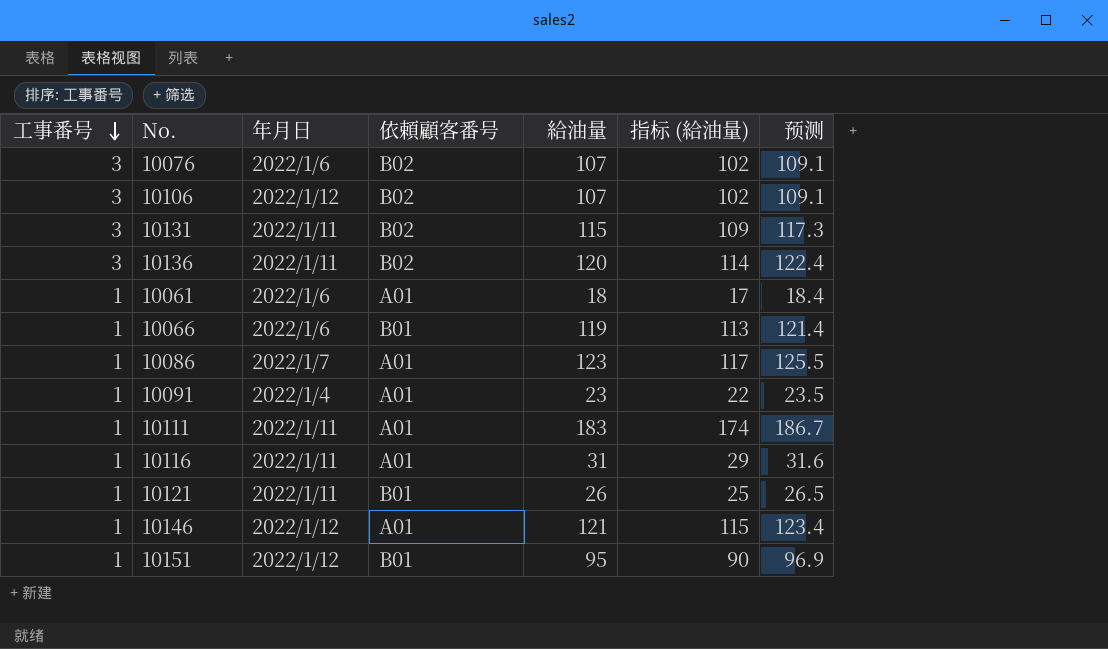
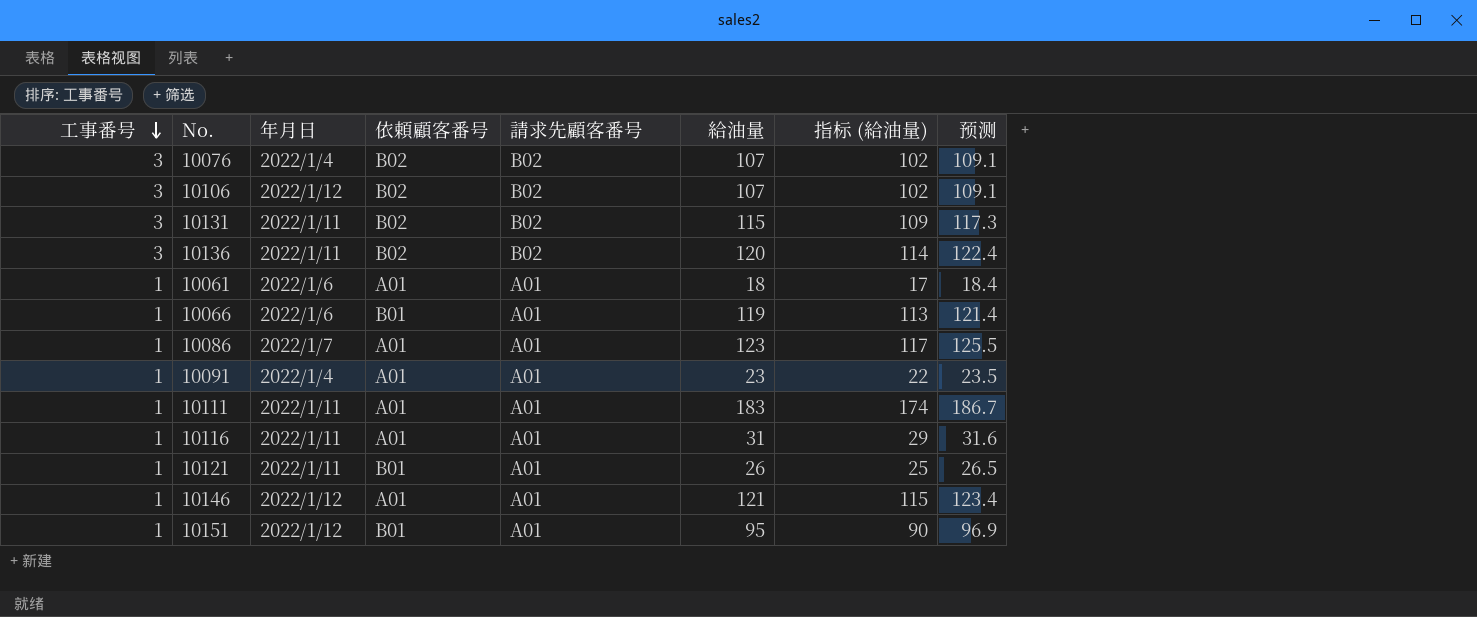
column 請求先顧客番号 | position: none -> 5
10076 | 年月日: 2022/1/6 -> 2022/1/4

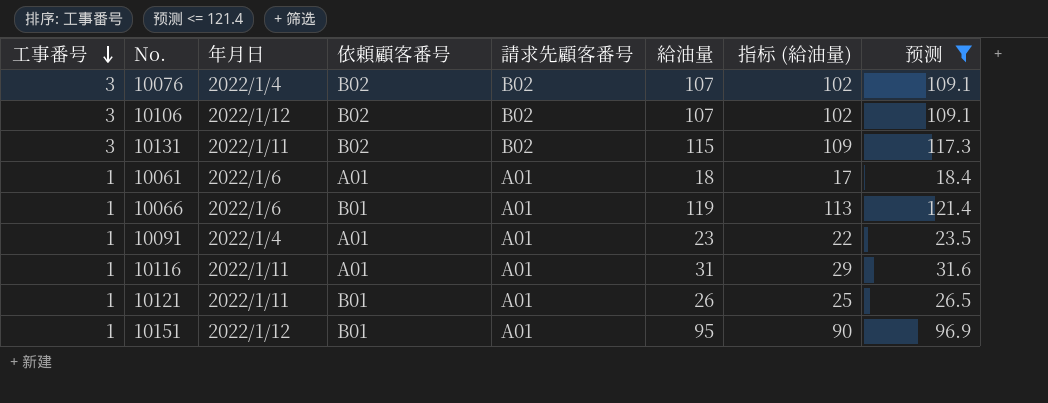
filter: none -> 预测 <= 121.4

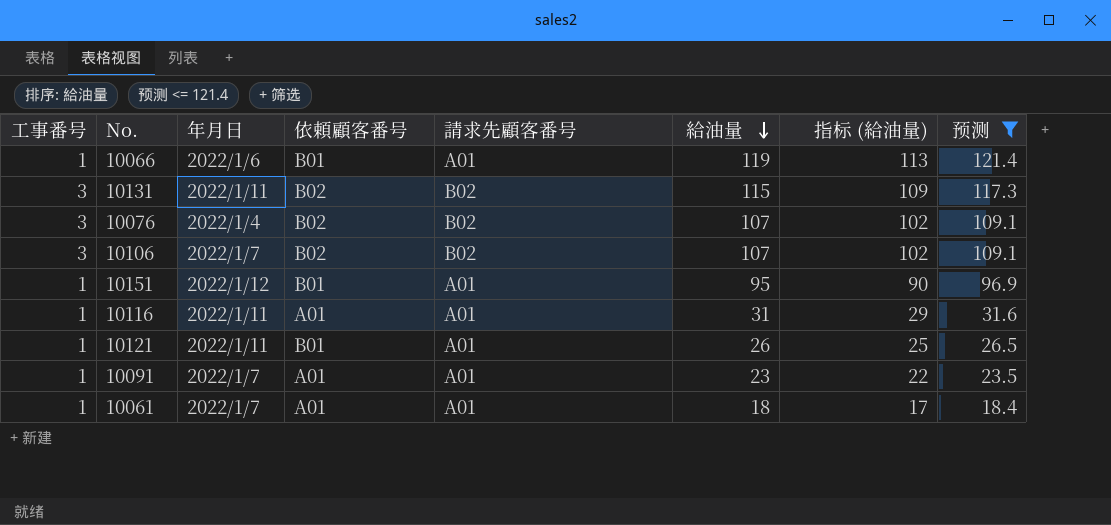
row order: 工事番号 descending -> 給油量 descending
10106 | 年月日: 2022/1/12 -> 2022/1/7
10091 | 年月日: 2022/1/4 -> 2022/1/7
10061 | 年月日: 2022/1/6 -> 2022/1/7

